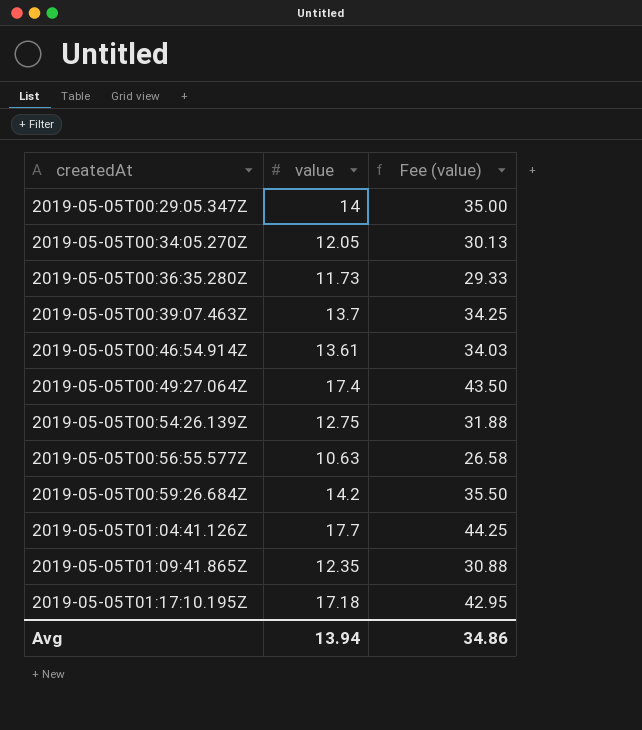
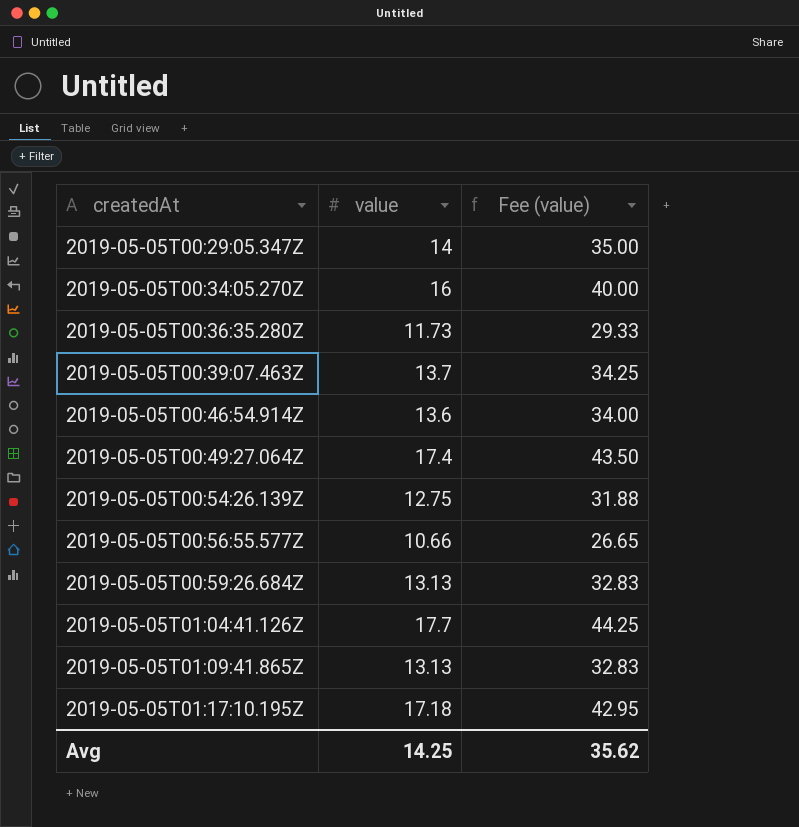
2019-05-05T00:34:05.270Z | value: 12.05 -> 16
2019-05-05T00:34:05.270Z | Fee (value): 30.13 -> 40.00
2019-05-05T00:46:54.914Z | value: 13.61 -> 13.6
2019-05-05T00:46:54.914Z | Fee (value): 34.03 -> 34.00
2019-05-05T00:56:55.577Z | value: 10.63 -> 10.66
2019-05-05T00:56:55.577Z | Fee (value): 26.58 -> 26.65
2019-05-05T00:59:26.684Z | value: 14.2 -> 13.13
2019-05-05T00:59:26.684Z | Fee (value): 35.50 -> 32.83
2019-05-05T01:09:41.865Z | value: 12.35 -> 13.13
2019-05-05T01:09:41.865Z | Fee (value): 30.88 -> 32.83
Avg | value: 13.94 -> 14.25
Avg | Fee (value): 34.86 -> 35.62

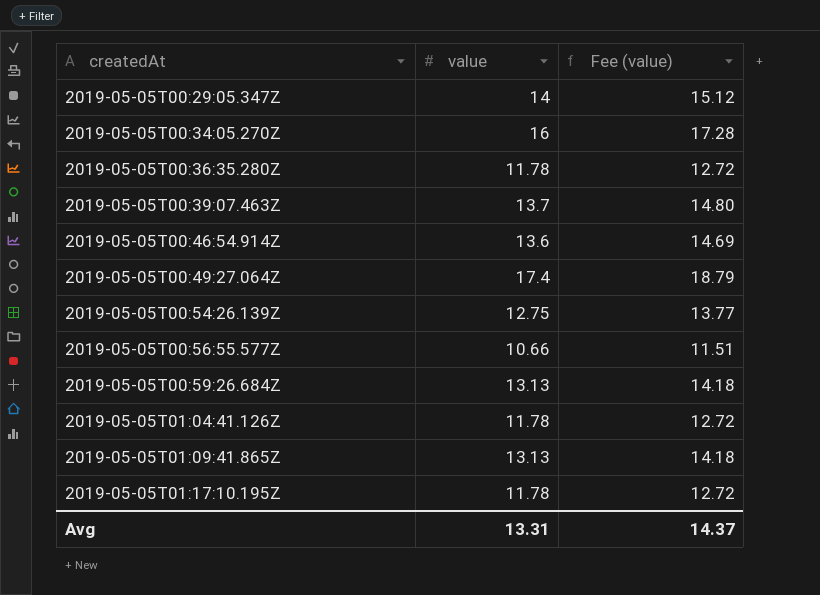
column Fee (value) | formula: [value] * 2.5 -> [value] * 1.08
2019-05-05T00:36:35.280Z | value: 11.73 -> 11.78
2019-05-05T01:04:41.126Z | value: 17.7 -> 11.78
2019-05-05T01:17:10.195Z | value: 17.18 -> 11.78
Avg | value: 14.25 -> 13.31
Avg | Fee (value): 35.62 -> 14.37

